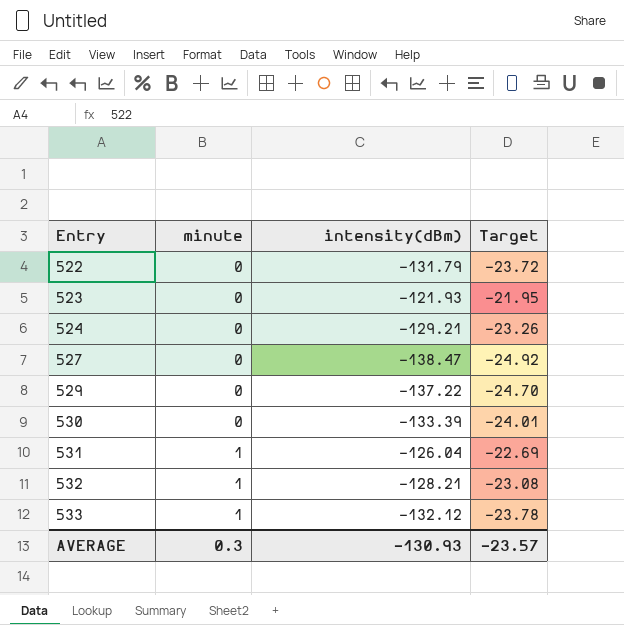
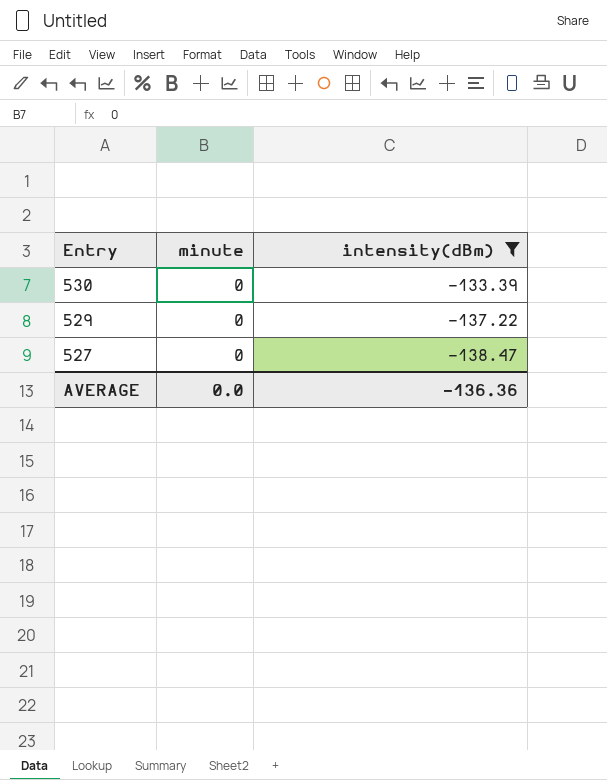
filter: none -> intensity(dBm) <= -133.39
row order: Entry ascending -> Entry descending
column Target | formula: [intensity(dBm)] * 0.18 -> none
AVERAGE | minute: 0.3 -> 0.0
AVERAGE | intensity(dBm): -130.93 -> -136.36

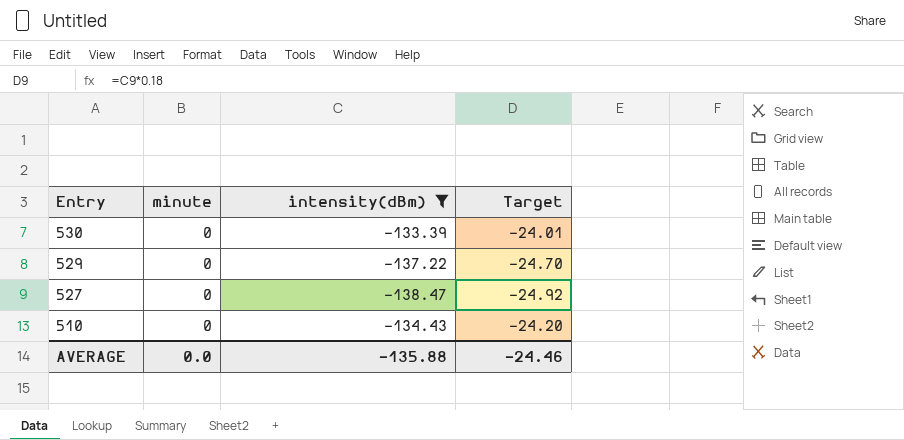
column Target | formula: none -> [intensity(dBm)] * 0.18
row 510: none -> 0 | -134.43 | -24.20
AVERAGE | intensity(dBm): -136.36 -> -135.88

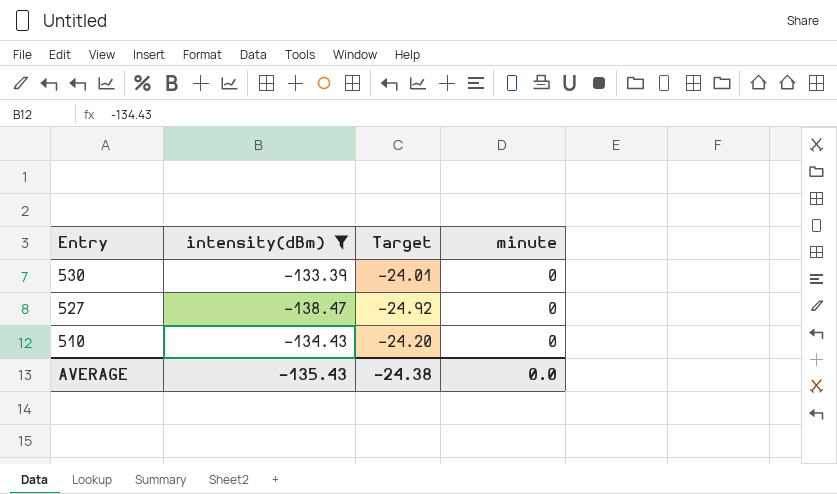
column minute | position: 2 -> 4
row 529: 0 | -137.22 | -24.70 -> none
AVERAGE | intensity(dBm): -135.88 -> -135.43
AVERAGE | Target: -24.46 -> -24.38

